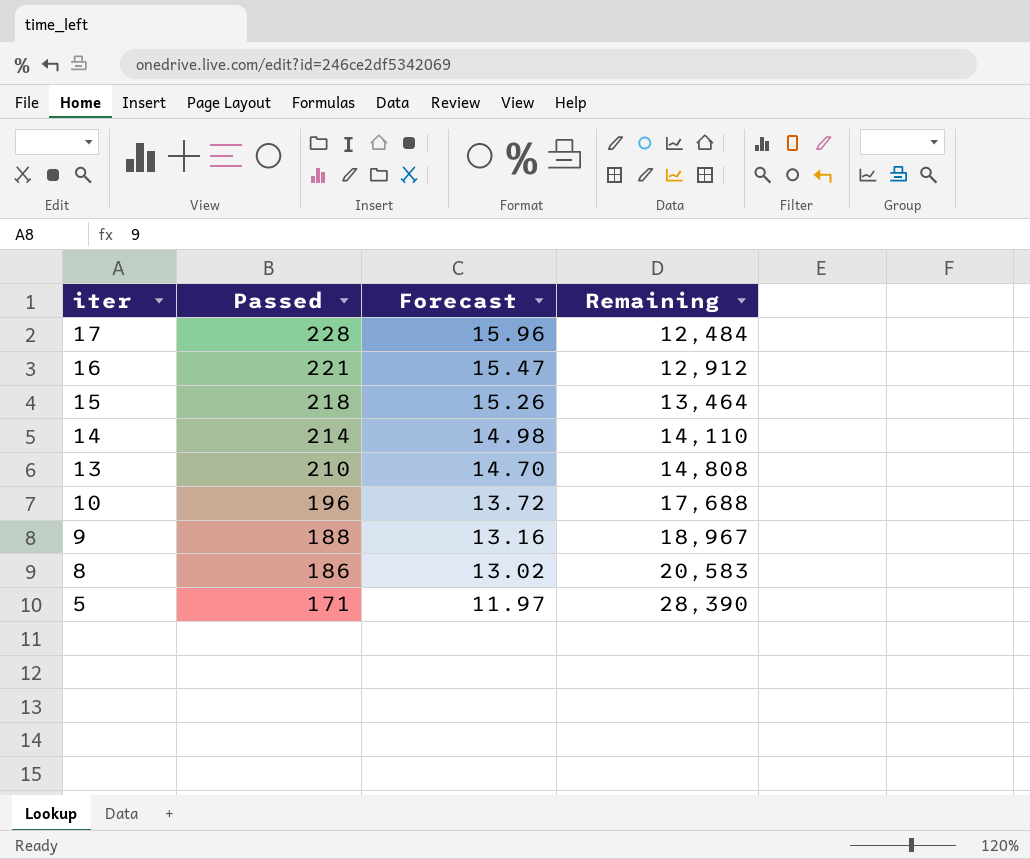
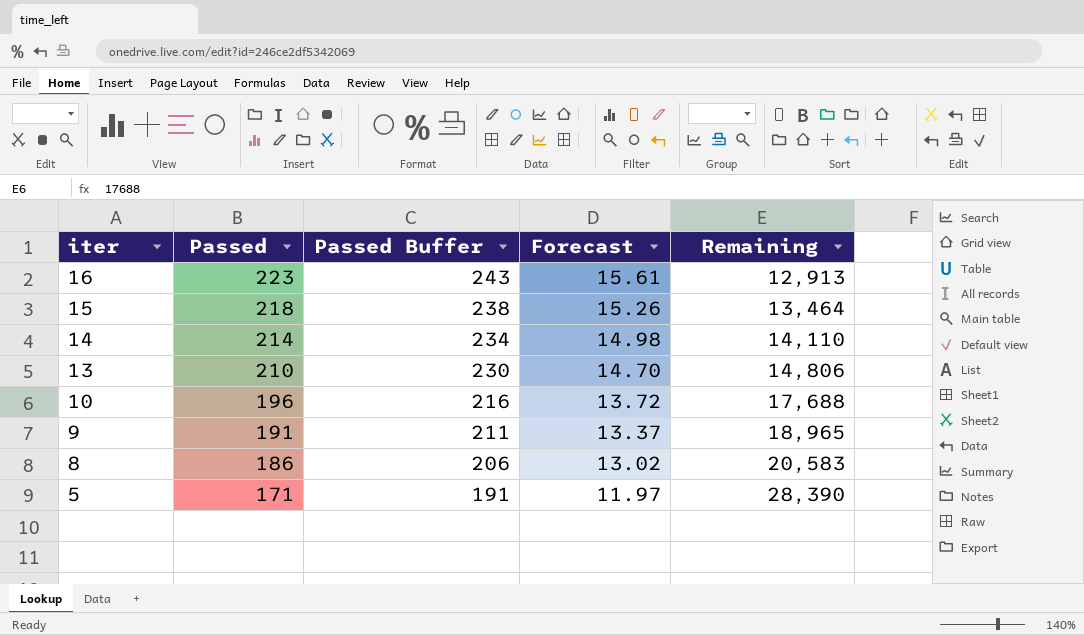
column Passed Buffer | formula: none -> [Passed] + 20
row 17: 228 | 15.96 | 12,484 -> none
16 | Passed: 221 -> 223
16 | Forecast: 15.47 -> 15.61
16 | Remaining: 12,912 -> 12,913
13 | Remaining: 14,808 -> 14,806
9 | Passed: 188 -> 191
9 | Forecast: 13.16 -> 13.37
9 | Remaining: 18,967 -> 18,965

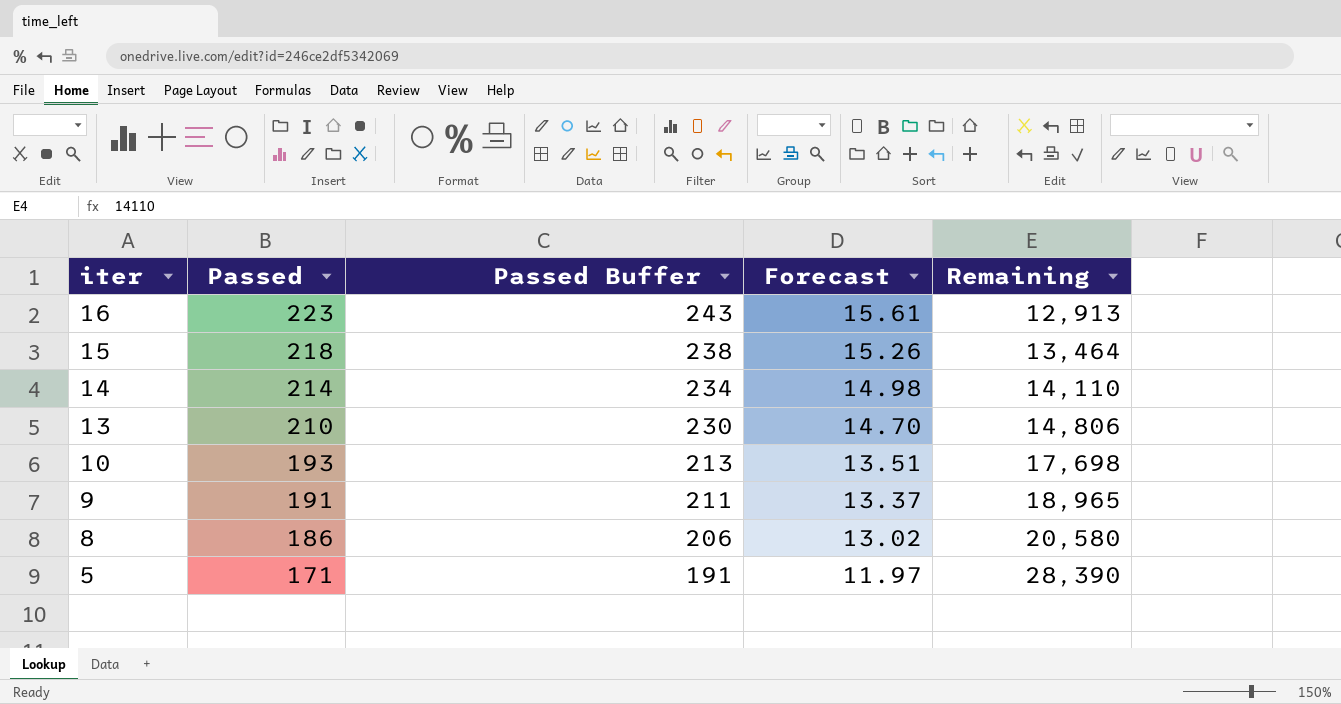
10 | Passed: 196 -> 193
10 | Passed Buffer: 216 -> 213
10 | Forecast: 13.72 -> 13.51
10 | Remaining: 17,688 -> 17,698
8 | Remaining: 20,583 -> 20,580

